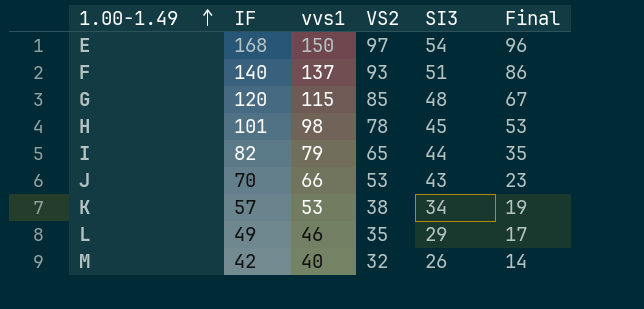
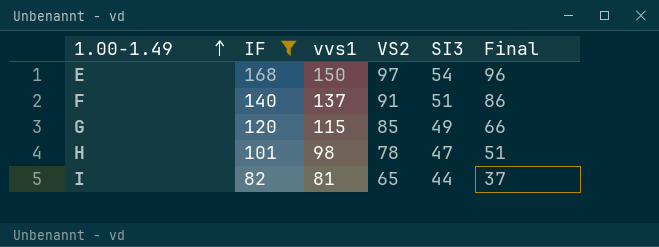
filter: none -> IF >= 82
F | VS2: 93 -> 91
G | SI3: 48 -> 49
G | Final: 67 -> 66
H | SI3: 45 -> 47
H | Final: 53 -> 51
I | vvs1: 79 -> 81
I | Final: 35 -> 37

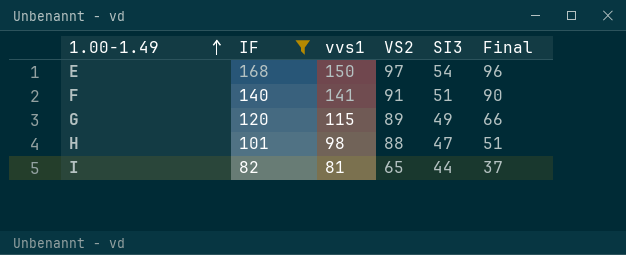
F | vvs1: 137 -> 141
F | Final: 86 -> 90
G | VS2: 85 -> 89
H | VS2: 78 -> 88

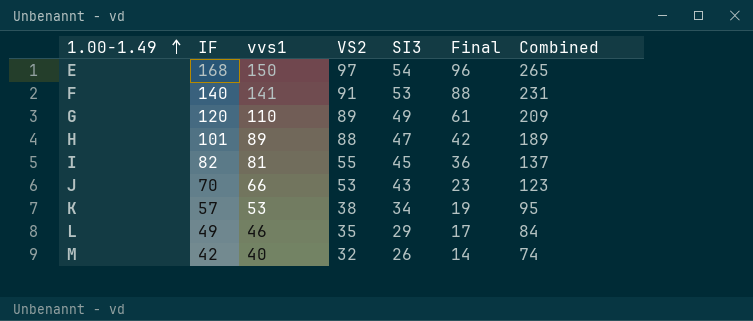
filter: IF >= 82 -> none
column Combined | formula: none -> [IF] + [VS2]
F | SI3: 51 -> 53
F | Final: 90 -> 88
G | vvs1: 115 -> 110
G | Final: 66 -> 61
H | vvs1: 98 -> 89
H | Final: 51 -> 42
I | VS2: 65 -> 55
I | SI3: 44 -> 45
I | Final: 37 -> 36

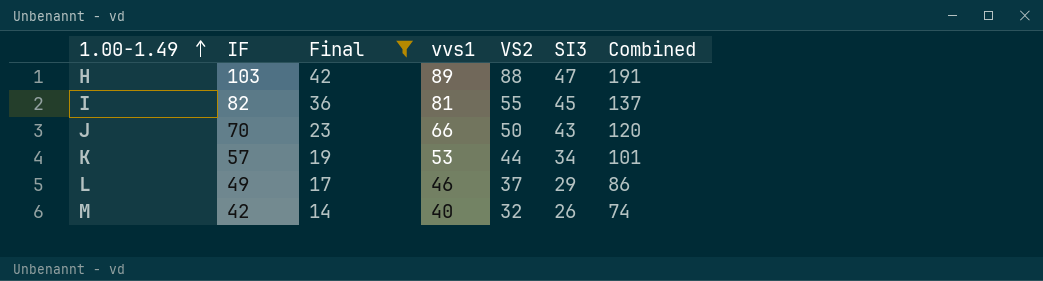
filter: none -> Final <= 42
column Final | position: 6 -> 3
H | IF: 101 -> 103
H | Combined: 189 -> 191
J | VS2: 53 -> 50
J | Combined: 123 -> 120
K | VS2: 38 -> 44
K | Combined: 95 -> 101
L | VS2: 35 -> 37
L | Combined: 84 -> 86

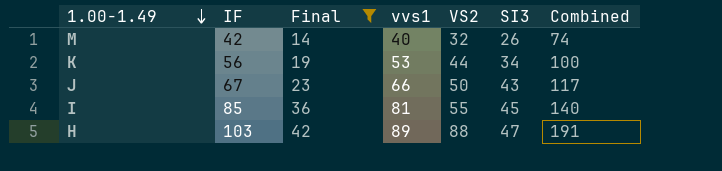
row order: 1.00-1.49 ascending -> 1.00-1.49 descending
row L: 49 | 17 | 46 | 37 | 29 | 86 -> none
K | IF: 57 -> 56
K | Combined: 101 -> 100
J | IF: 70 -> 67
J | Combined: 120 -> 117
I | IF: 82 -> 85
I | Combined: 137 -> 140

